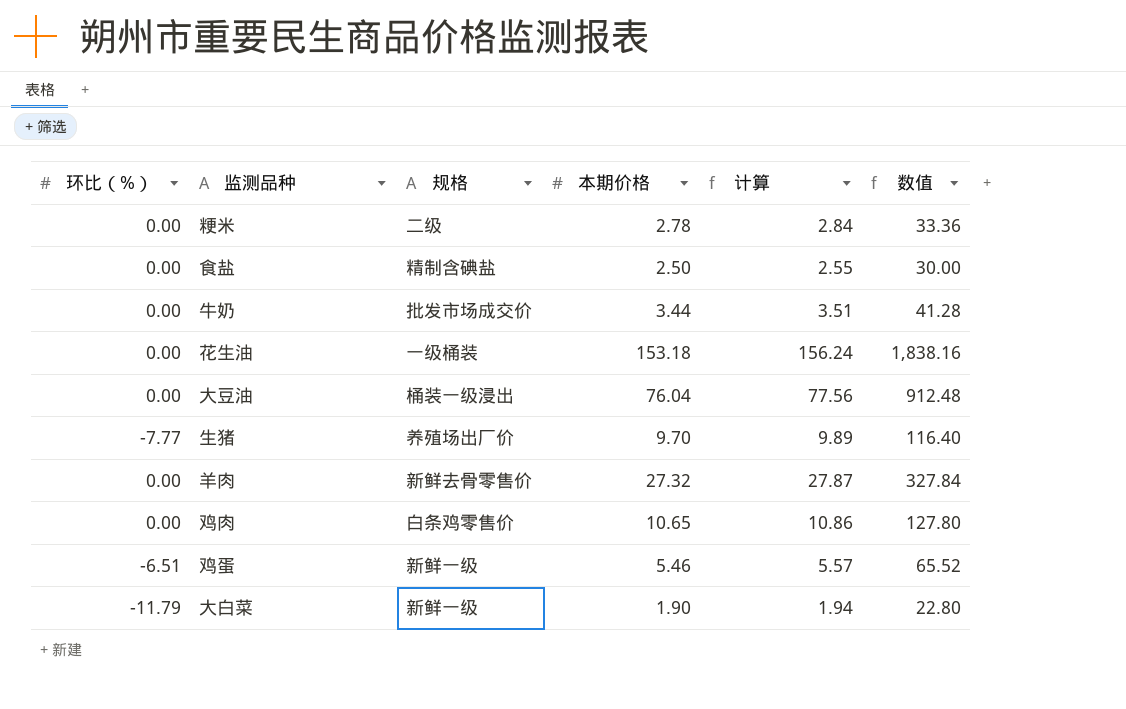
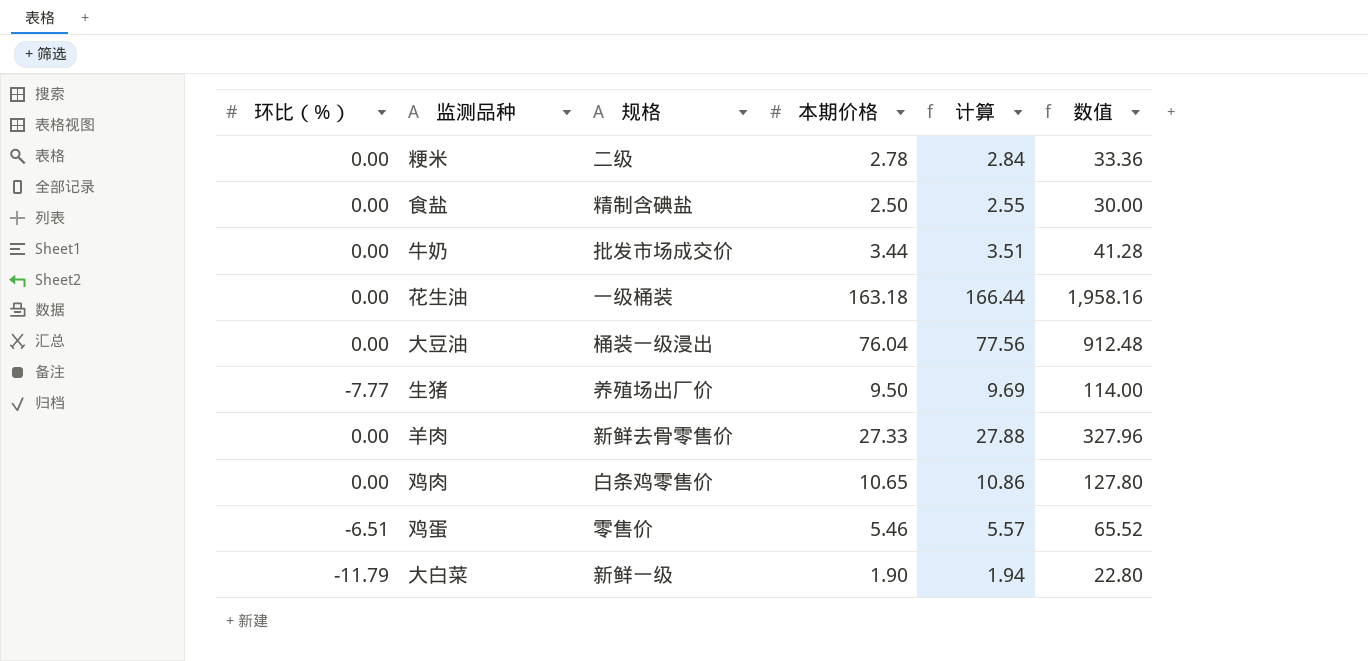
花生油 | 本期价格: 153.18 -> 163.18
花生油 | 计算: 156.24 -> 166.44
花生油 | 数值: 1,838.16 -> 1,958.16
生猪 | 本期价格: 9.70 -> 9.50
生猪 | 计算: 9.89 -> 9.69
生猪 | 数值: 116.40 -> 114.00
羊肉 | 本期价格: 27.32 -> 27.33
羊肉 | 计算: 27.87 -> 27.88
羊肉 | 数值: 327.84 -> 327.96
鸡蛋 | 规格: 新鲜一级 -> 零售价

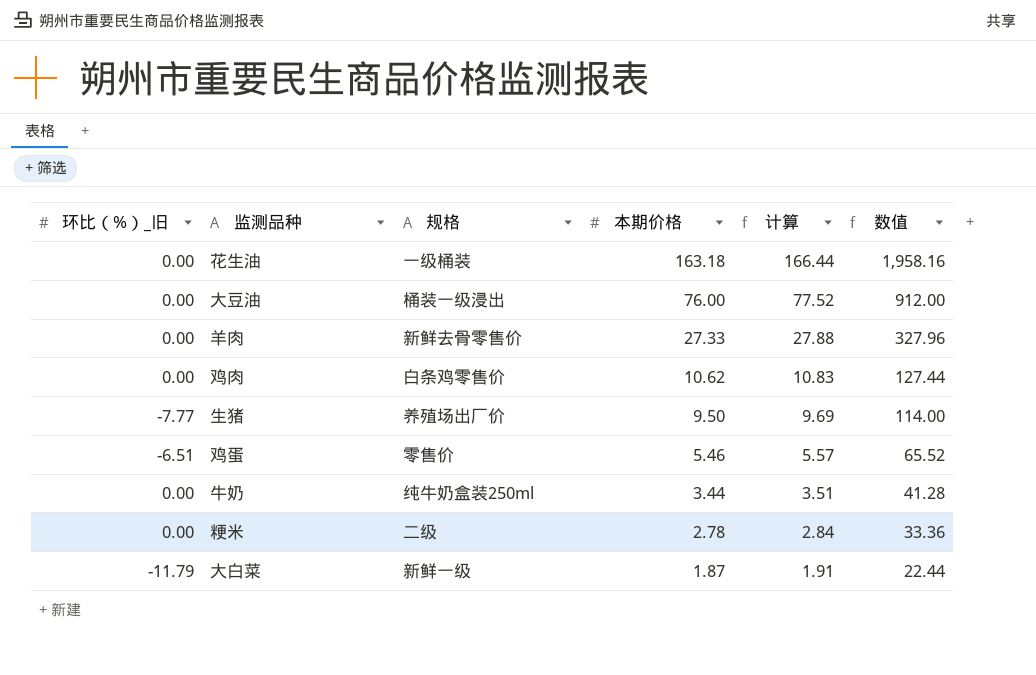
row order: none -> 本期价格 descending
column name: 环比（%） -> 环比（%）_旧
row 食盐: 0.00 | 精制含碘盐 | 2.50 | 2.55 | 30.00 -> none
大豆油 | 本期价格: 76.04 -> 76.00
大豆油 | 计算: 77.56 -> 77.52
大豆油 | 数值: 912.48 -> 912.00
鸡肉 | 本期价格: 10.65 -> 10.62
鸡肉 | 计算: 10.86 -> 10.83
鸡肉 | 数值: 127.80 -> 127.44
牛奶 | 规格: 批发市场成交价 -> 纯牛奶盒装250ml
大白菜 | 本期价格: 1.90 -> 1.87
大白菜 | 计算: 1.94 -> 1.91
大白菜 | 数值: 22.80 -> 22.44

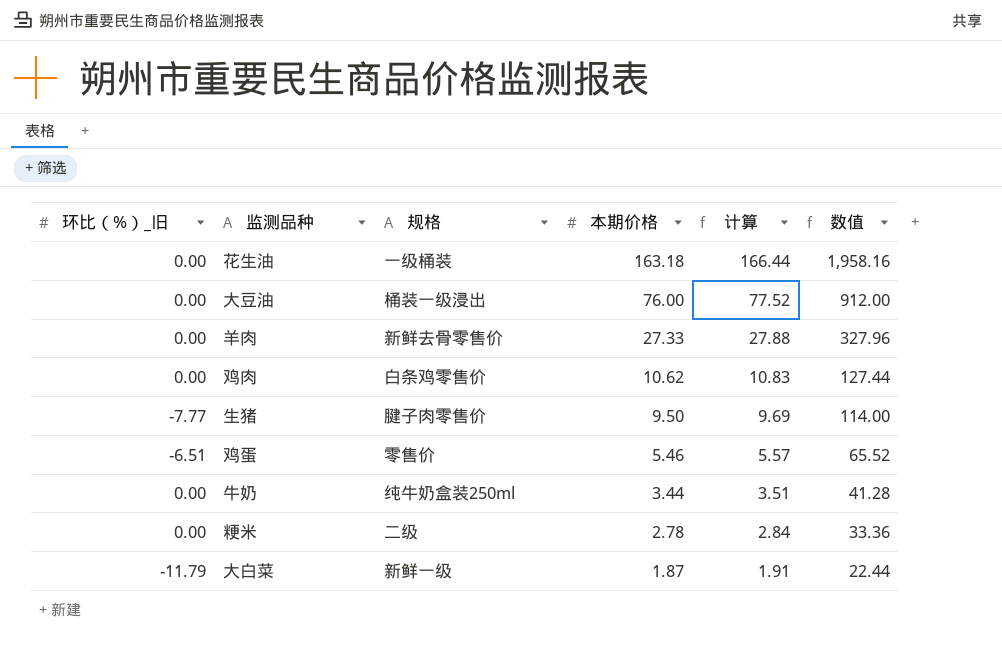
生猪 | 规格: 养殖场出厂价 -> 腱子肉零售价

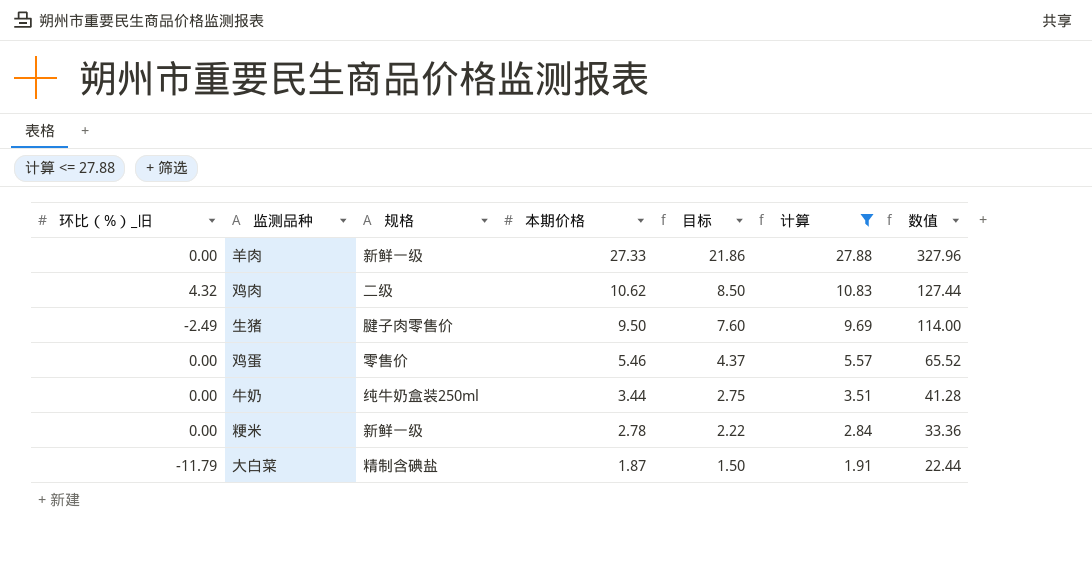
filter: none -> 计算 <= 27.88
column 目标 | formula: none -> [本期价格] * 0.8
羊肉 | 规格: 新鲜去骨零售价 -> 新鲜一级
鸡肉 | 环比（%）_旧: 0.00 -> 4.32
鸡肉 | 规格: 白条鸡零售价 -> 二级
生猪 | 环比（%）_旧: -7.77 -> -2.49
鸡蛋 | 环比（%）_旧: -6.51 -> 0.00
粳米 | 规格: 二级 -> 新鲜一级
大白菜 | 规格: 新鲜一级 -> 精制含碘盐

